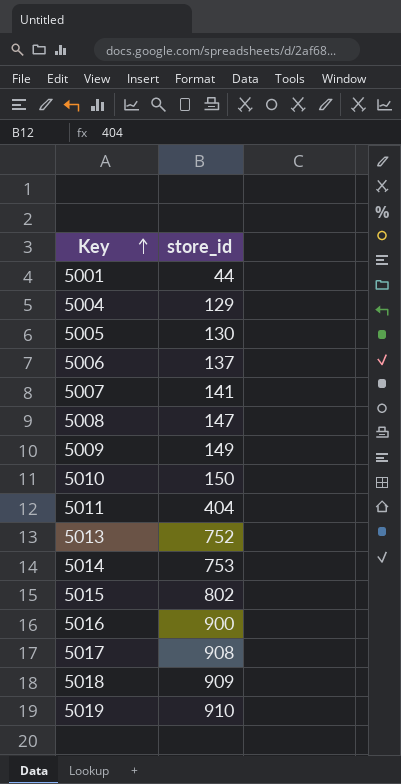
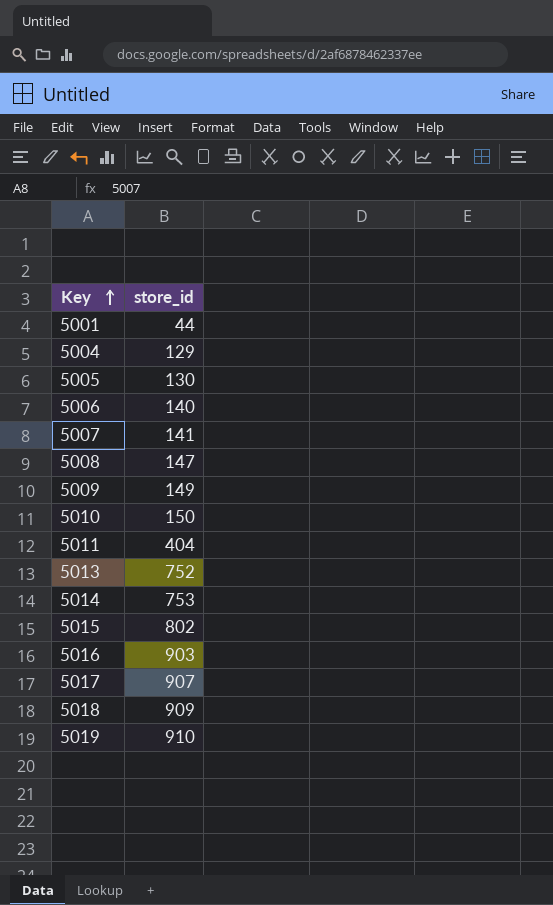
5006 | store_id: 137 -> 140
5016 | store_id: 900 -> 903
5017 | store_id: 908 -> 907

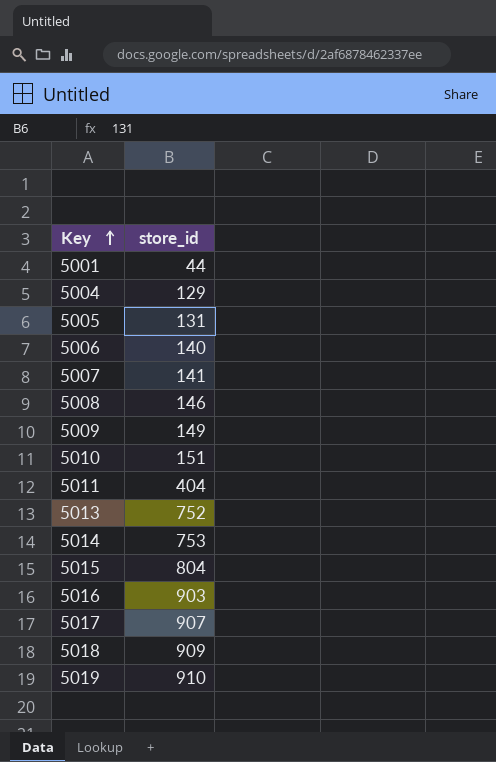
5005 | store_id: 130 -> 131
5008 | store_id: 147 -> 146
5010 | store_id: 150 -> 151
5015 | store_id: 802 -> 804

